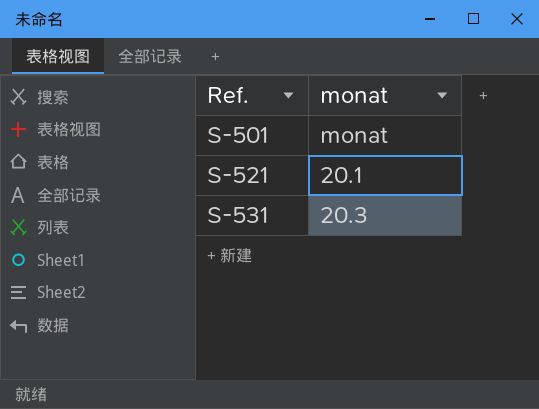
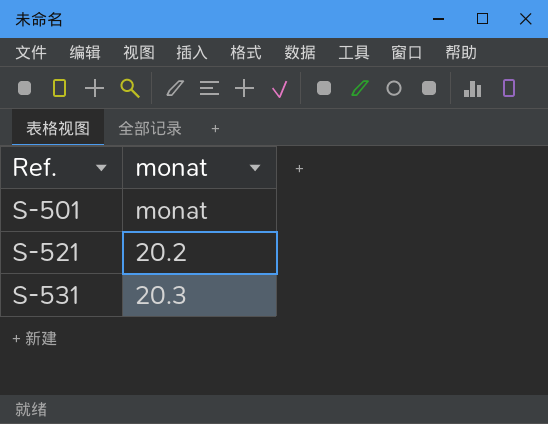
S-521 | monat: 20.1 -> 20.2

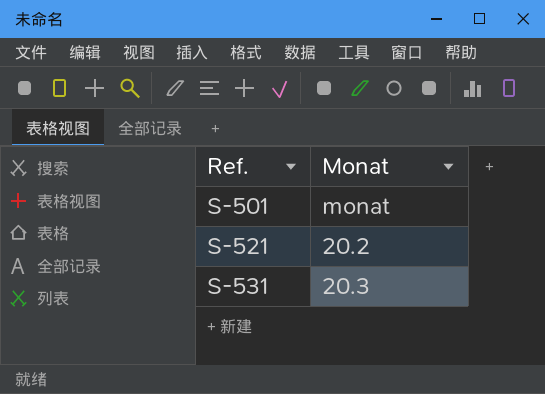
column name: monat -> Monat

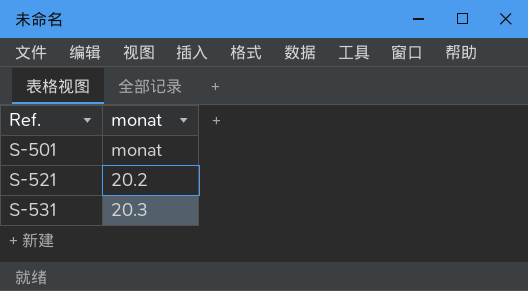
column name: Monat -> monat

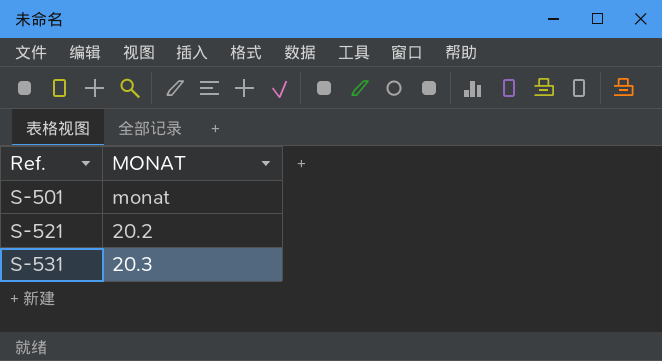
column name: monat -> MONAT

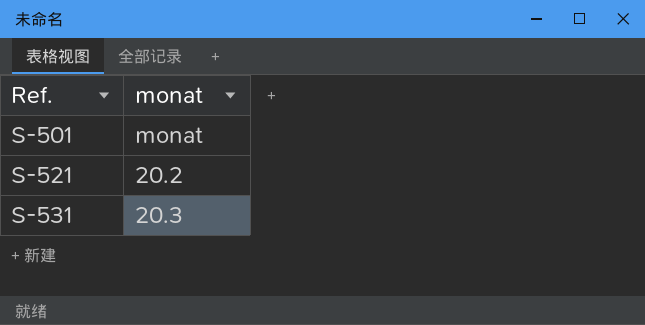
column name: MONAT -> monat

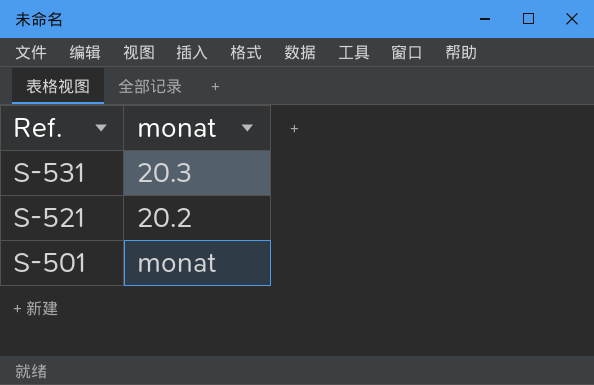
row order: Ref. ascending -> Ref. descending

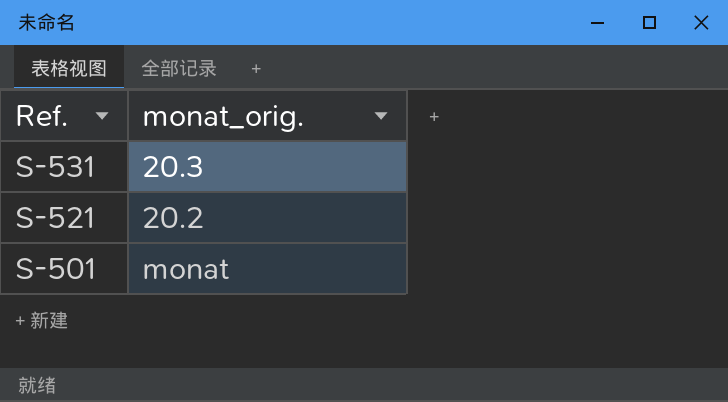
column name: monat -> monat_orig.

